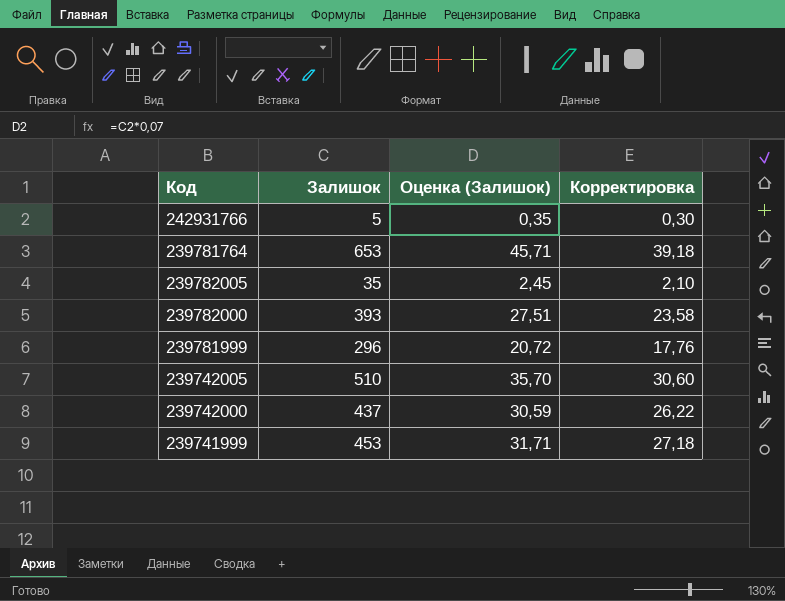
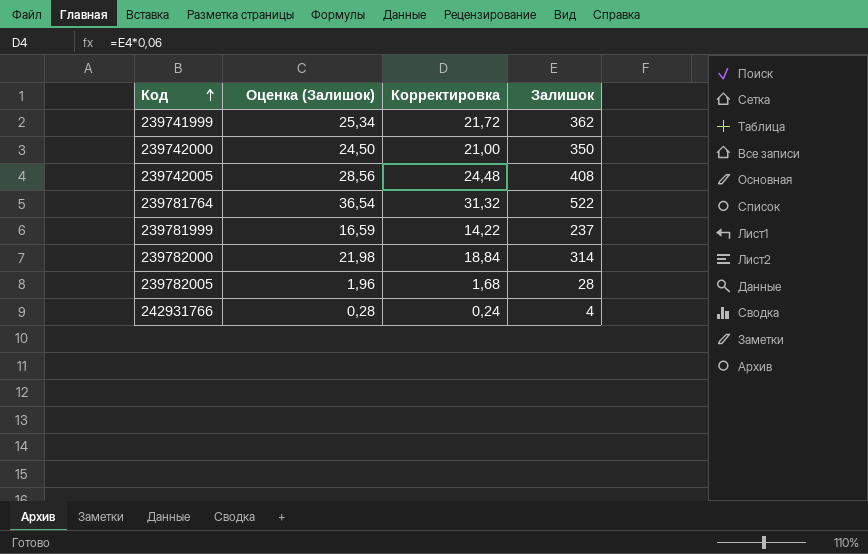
row order: none -> Код ascending
column Залишок | position: 2 -> 4
239741999 | Оценка (Залишок): 31,71 -> 25,34
239741999 | Корректировка: 27,18 -> 21,72
239741999 | Залишок: 453 -> 362
239742000 | Оценка (Залишок): 30,59 -> 24,50
239742000 | Корректировка: 26,22 -> 21,00
239742000 | Залишок: 437 -> 350
239742005 | Оценка (Залишок): 35,70 -> 28,56
239742005 | Корректировка: 30,60 -> 24,48
239742005 | Залишок: 510 -> 408
239781764 | Оценка (Залишок): 45,71 -> 36,54
239781764 | Корректировка: 39,18 -> 31,32
239781764 | Залишок: 653 -> 522
239781999 | Оценка (Залишок): 20,72 -> 16,59
239781999 | Корректировка: 17,76 -> 14,22
239781999 | Залишок: 296 -> 237
239782000 | Оценка (Залишок): 27,51 -> 21,98
239782000 | Корректировка: 23,58 -> 18,84
239782000 | Залишок: 393 -> 314
239782005 | Оценка (Залишок): 2,45 -> 1,96
239782005 | Корректировка: 2,10 -> 1,68
239782005 | Залишок: 35 -> 28
242931766 | Оценка (Залишок): 0,35 -> 0,28
242931766 | Корректировка: 0,30 -> 0,24
242931766 | Залишок: 5 -> 4

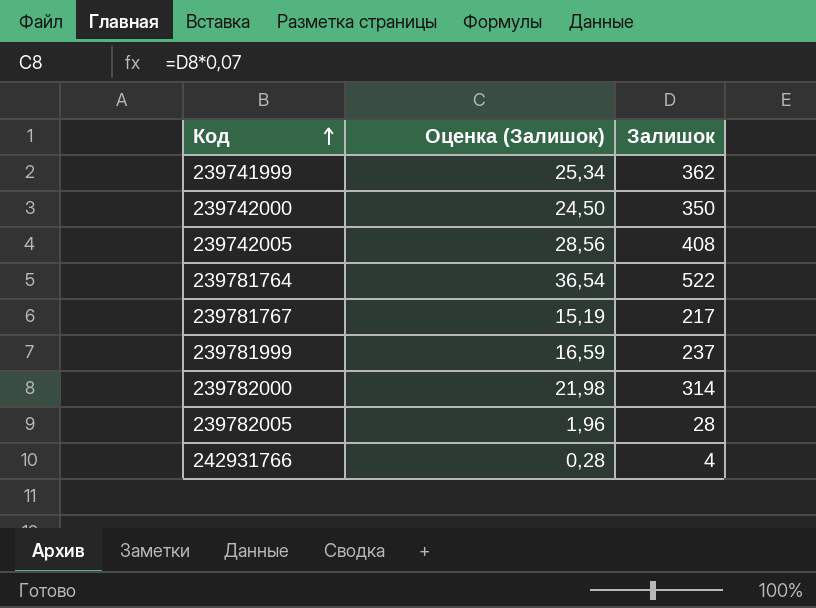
column Корректировка | formula: [Залишок] * 0,06 -> none
row 239781767: none -> 15,19 | 217

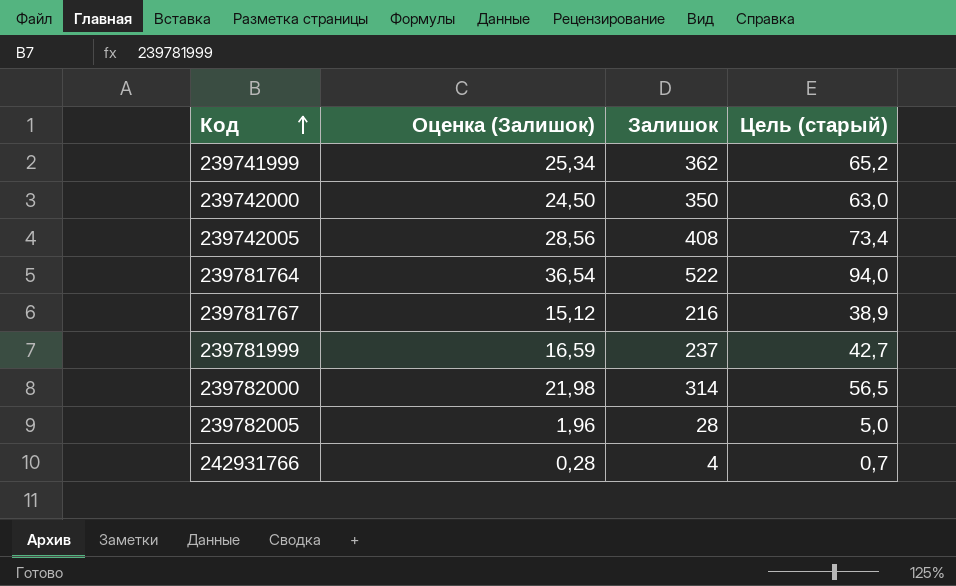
column Цель (старый) | formula: none -> [Залишок] * 0,18
239781767 | Оценка (Залишок): 15,19 -> 15,12
239781767 | Залишок: 217 -> 216

